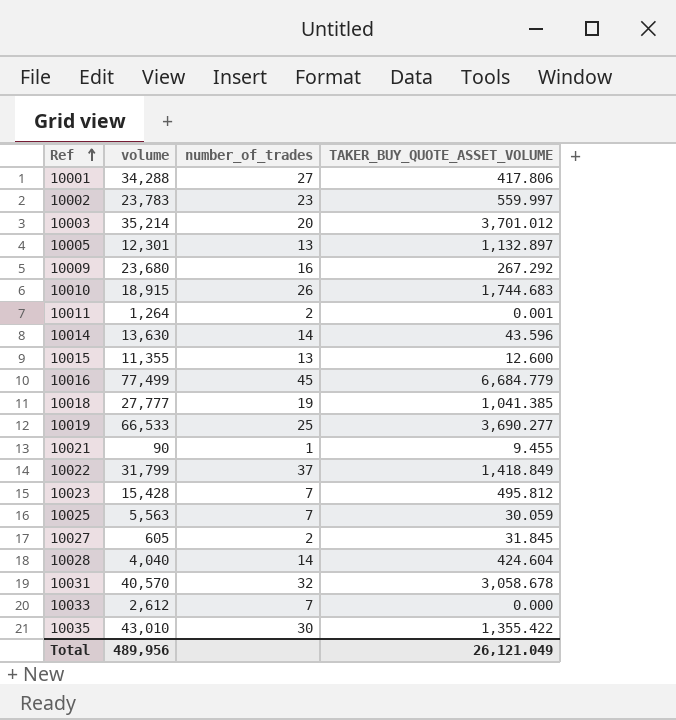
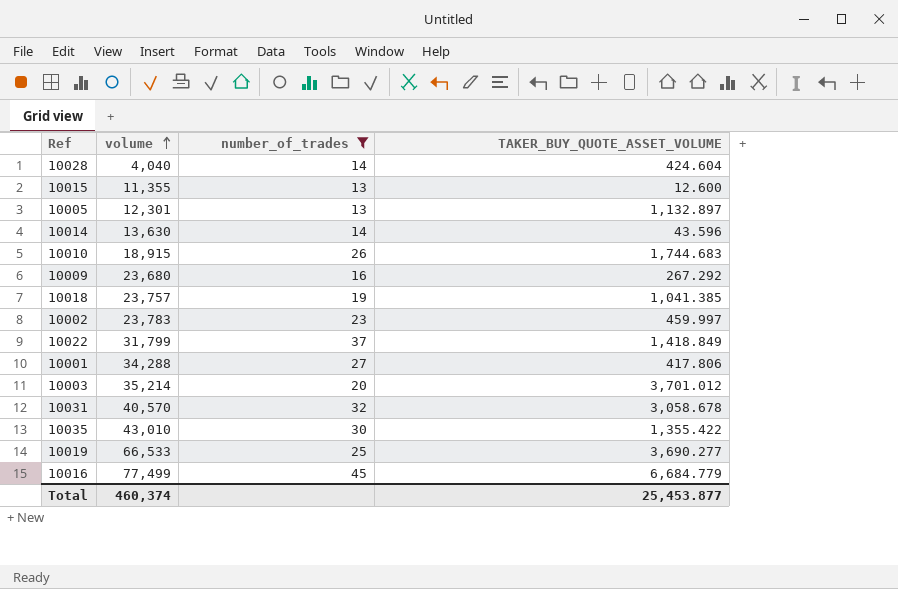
filter: none -> number_of_trades >= 13
row order: Ref ascending -> volume ascending
10018 | volume: 27,777 -> 23,757
10002 | TAKER_BUY_QUOTE_ASSET_VOLUME: 559.997 -> 459.997
Total | volume: 489,956 -> 460,374
Total | TAKER_BUY_QUOTE_ASSET_VOLUME: 26,121.049 -> 25,453.877

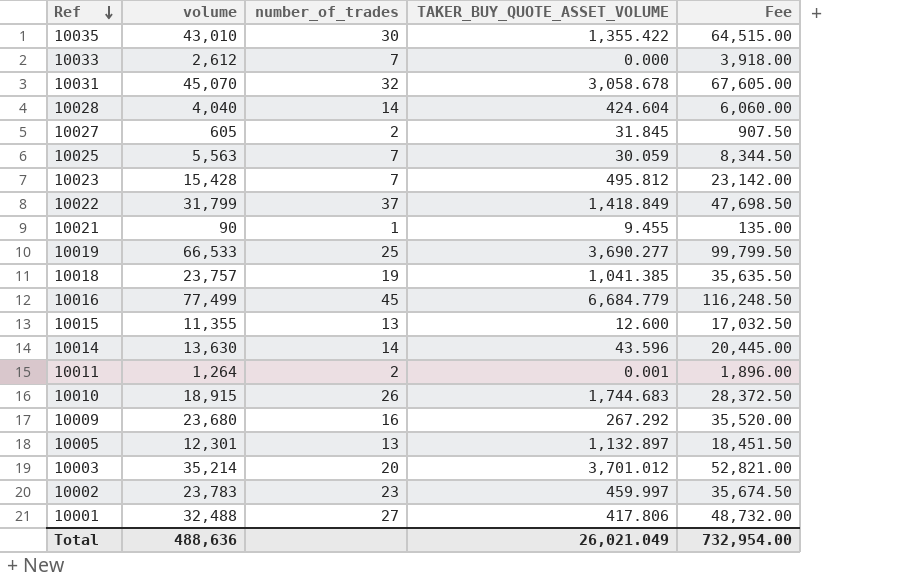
filter: number_of_trades >= 13 -> none
row order: volume ascending -> Ref descending
column Fee | formula: none -> [volume] * 1.5
10031 | volume: 40,570 -> 45,070
10001 | volume: 34,288 -> 32,488
Total | volume: 460,374 -> 488,636
Total | TAKER_BUY_QUOTE_ASSET_VOLUME: 25,453.877 -> 26,021.049

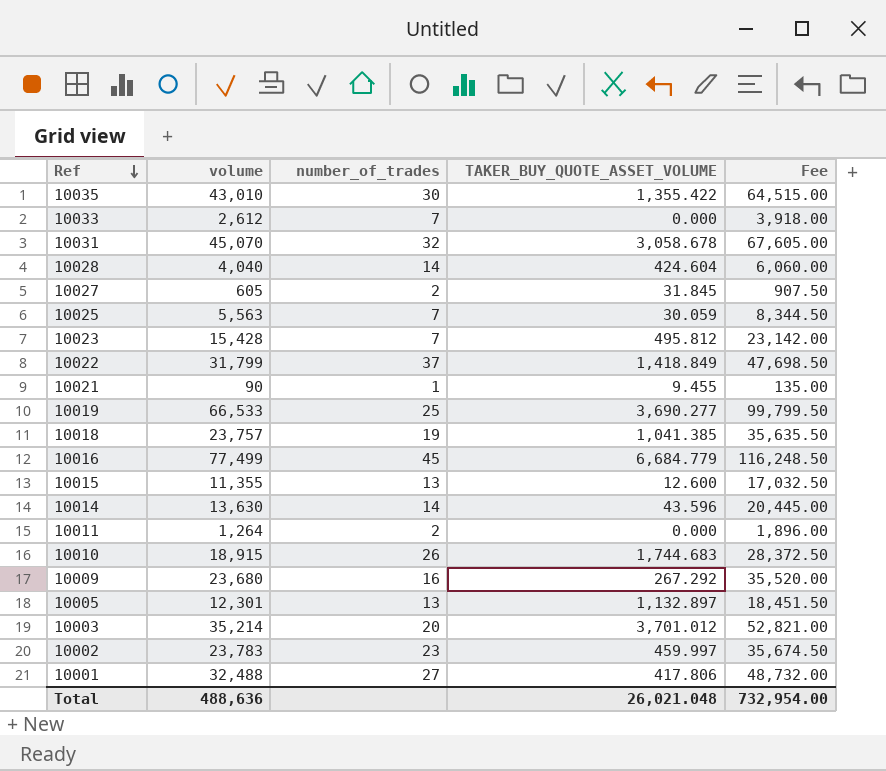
10011 | TAKER_BUY_QUOTE_ASSET_VOLUME: 0.001 -> 0.000
Total | TAKER_BUY_QUOTE_ASSET_VOLUME: 26,021.049 -> 26,021.048

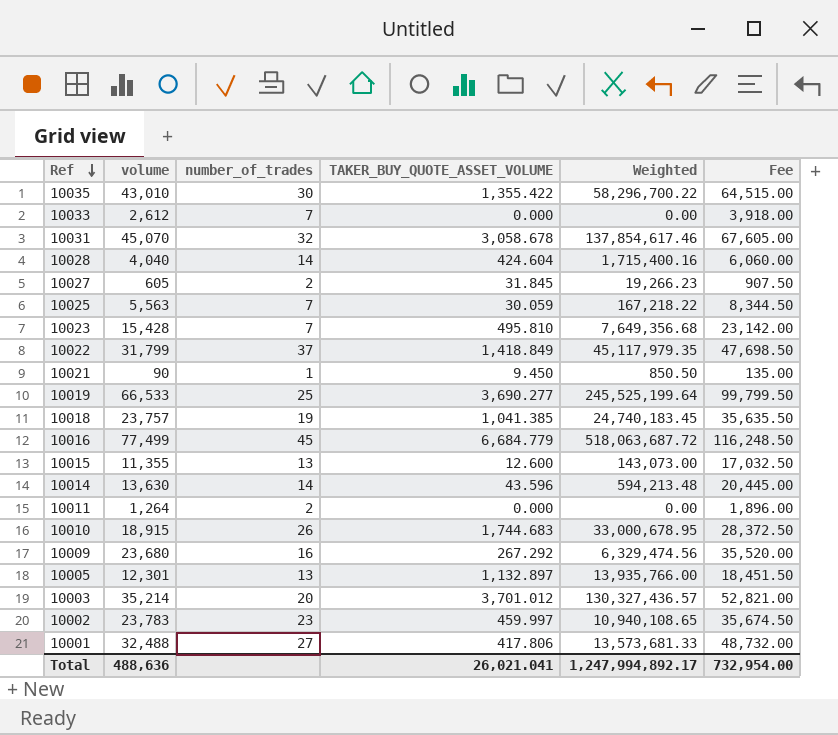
column Weighted | formula: none -> [volume] * [TAKER_BUY_QUOTE_ASSET_VOLUME]
10023 | TAKER_BUY_QUOTE_ASSET_VOLUME: 495.812 -> 495.810
10021 | TAKER_BUY_QUOTE_ASSET_VOLUME: 9.455 -> 9.450
Total | TAKER_BUY_QUOTE_ASSET_VOLUME: 26,021.048 -> 26,021.041

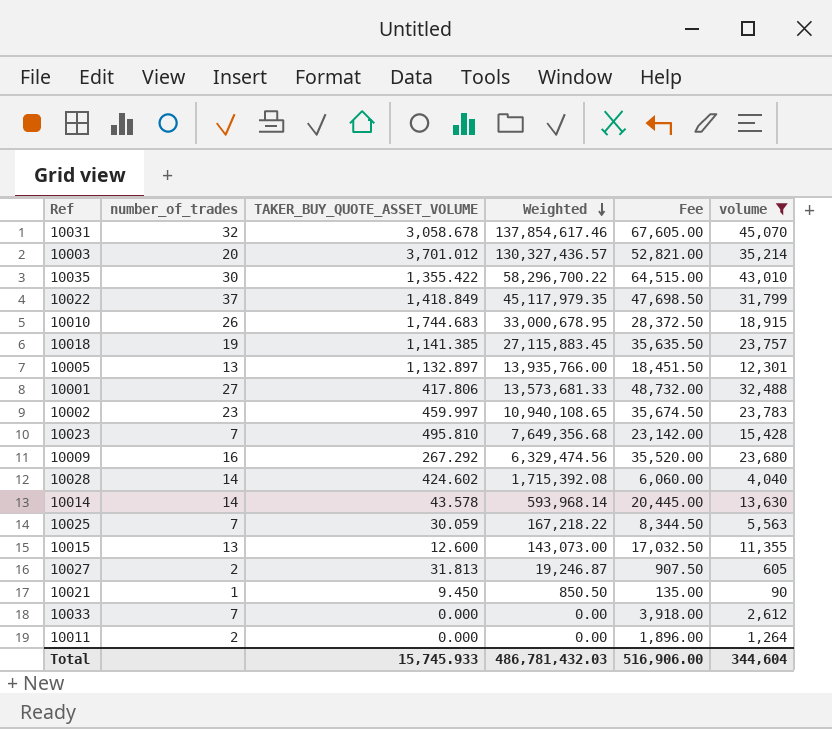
filter: none -> volume <= 45,070
row order: Ref descending -> Weighted descending
column volume | position: 2 -> 6
10018 | TAKER_BUY_QUOTE_ASSET_VOLUME: 1,041.385 -> 1,141.385
10018 | Weighted: 24,740,183.45 -> 27,115,883.45
10028 | TAKER_BUY_QUOTE_ASSET_VOLUME: 424.604 -> 424.602
10028 | Weighted: 1,715,400.16 -> 1,715,392.08
10014 | TAKER_BUY_QUOTE_ASSET_VOLUME: 43.596 -> 43.578
10014 | Weighted: 594,213.48 -> 593,968.14
10027 | TAKER_BUY_QUOTE_ASSET_VOLUME: 31.845 -> 31.813
10027 | Weighted: 19,266.23 -> 19,246.87
Total | TAKER_BUY_QUOTE_ASSET_VOLUME: 26,021.041 -> 15,745.933
Total | Weighted: 1,247,994,892.17 -> 486,781,432.03
Total | Fee: 732,954.00 -> 516,906.00
Total | volume: 488,636 -> 344,604

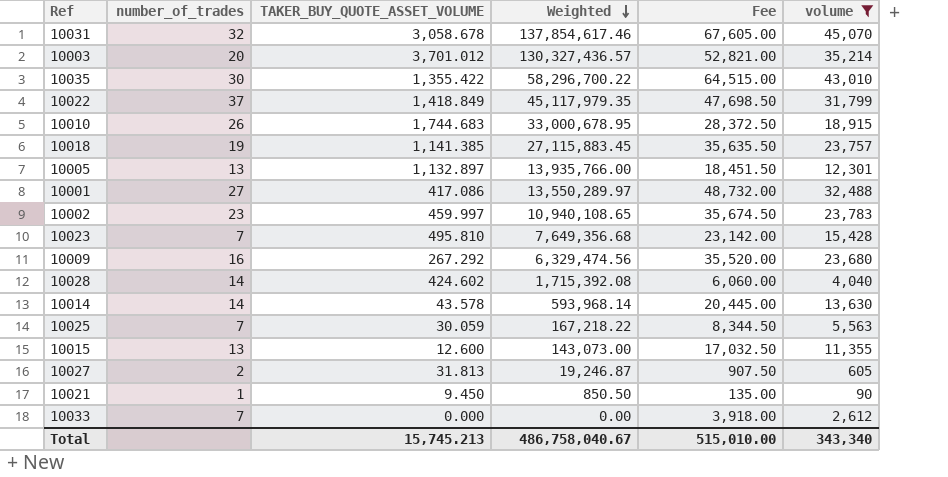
row 10011: 2 | 0.000 | 0.00 | 1,896.00 | 1,264 -> none
10001 | TAKER_BUY_QUOTE_ASSET_VOLUME: 417.806 -> 417.086
10001 | Weighted: 13,573,681.33 -> 13,550,289.97
Total | TAKER_BUY_QUOTE_ASSET_VOLUME: 15,745.933 -> 15,745.213
Total | Weighted: 486,781,432.03 -> 486,758,040.67
Total | Fee: 516,906.00 -> 515,010.00
Total | volume: 344,604 -> 343,340

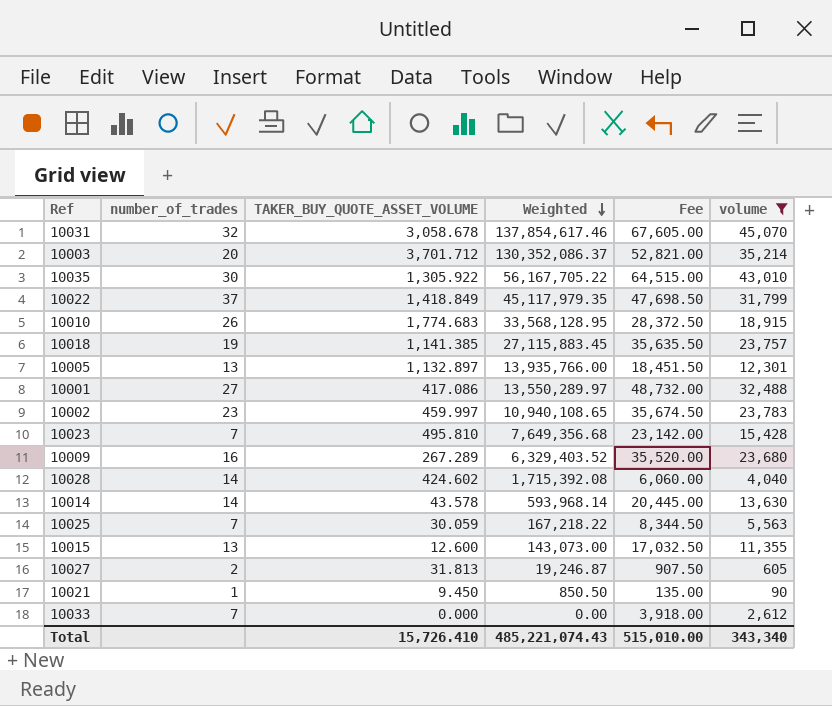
10003 | TAKER_BUY_QUOTE_ASSET_VOLUME: 3,701.012 -> 3,701.712
10003 | Weighted: 130,327,436.57 -> 130,352,086.37
10035 | TAKER_BUY_QUOTE_ASSET_VOLUME: 1,355.422 -> 1,305.922
10035 | Weighted: 58,296,700.22 -> 56,167,705.22
10010 | TAKER_BUY_QUOTE_ASSET_VOLUME: 1,744.683 -> 1,774.683
10010 | Weighted: 33,000,678.95 -> 33,568,128.95
10009 | TAKER_BUY_QUOTE_ASSET_VOLUME: 267.292 -> 267.289
10009 | Weighted: 6,329,474.56 -> 6,329,403.52
Total | TAKER_BUY_QUOTE_ASSET_VOLUME: 15,745.213 -> 15,726.410
Total | Weighted: 486,758,040.67 -> 485,221,074.43

